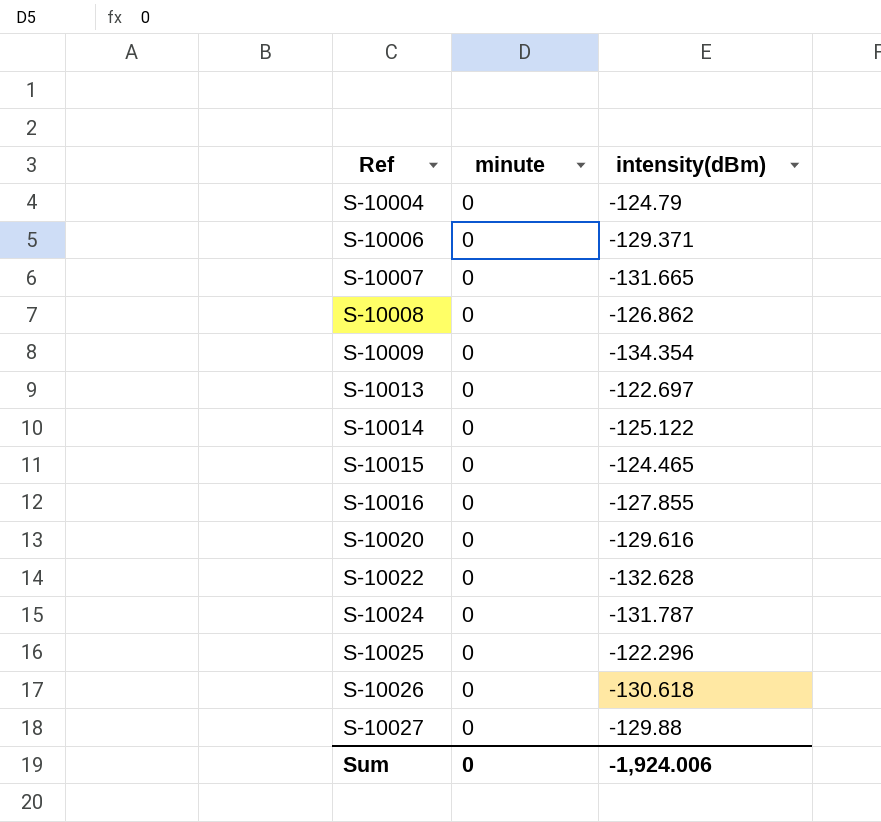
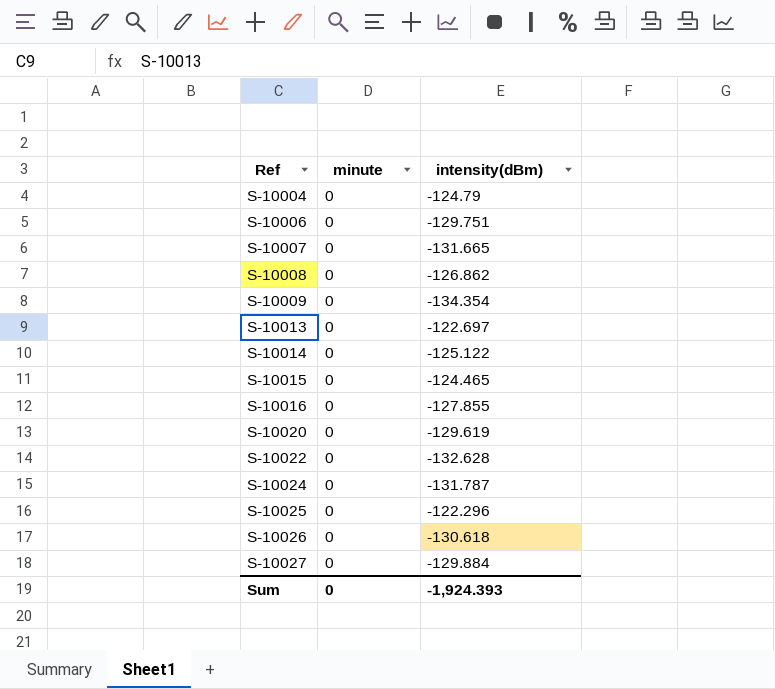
S-10006 | intensity(dBm): -129.371 -> -129.751
S-10020 | intensity(dBm): -129.616 -> -129.619
S-10027 | intensity(dBm): -129.88 -> -129.884
Sum | intensity(dBm): -1,924.006 -> -1,924.393

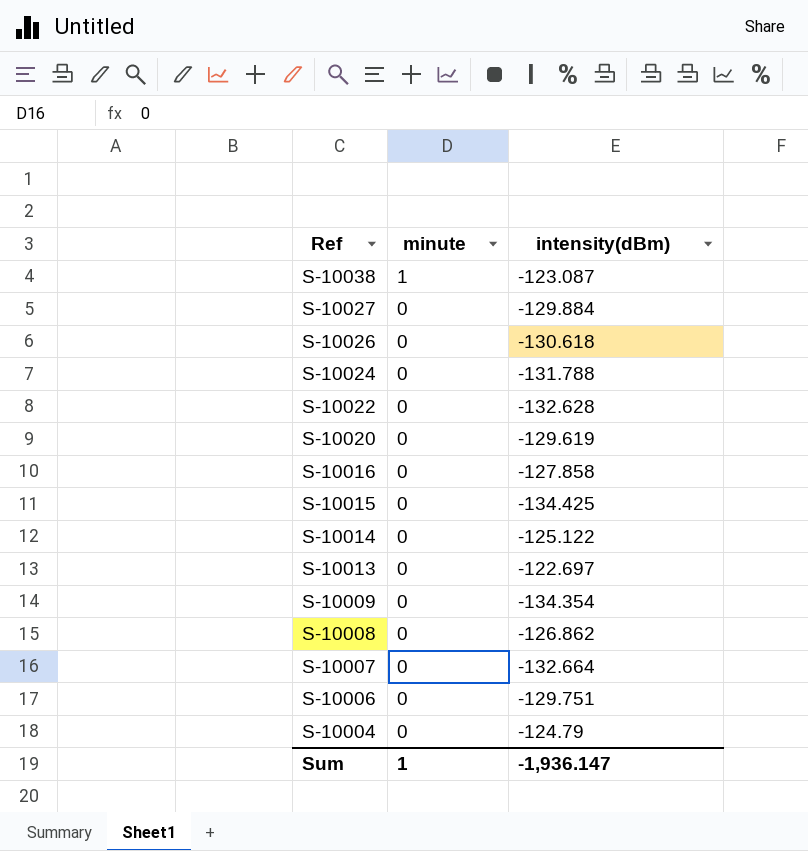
row order: Ref ascending -> Ref descending
row S-10025: 0 | -122.296 -> none
row S-10038: none -> 1 | -123.087
S-10024 | intensity(dBm): -131.787 -> -131.788
S-10016 | intensity(dBm): -127.855 -> -127.858
S-10015 | intensity(dBm): -124.465 -> -134.425
S-10007 | intensity(dBm): -131.665 -> -132.664
Sum | minute: 0 -> 1
Sum | intensity(dBm): -1,924.393 -> -1,936.147

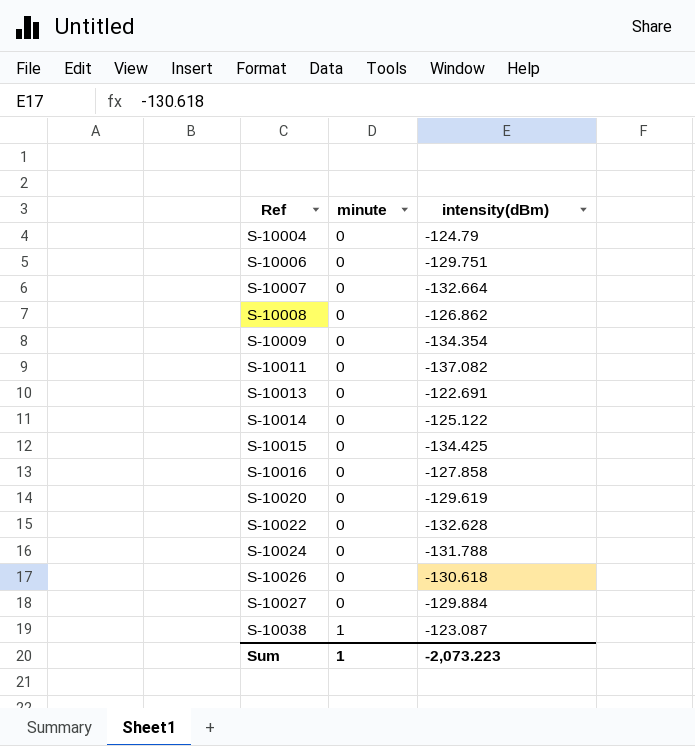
row order: Ref descending -> Ref ascending
row S-10011: none -> 0 | -137.082
S-10013 | intensity(dBm): -122.697 -> -122.691
Sum | intensity(dBm): -1,936.147 -> -2,073.223

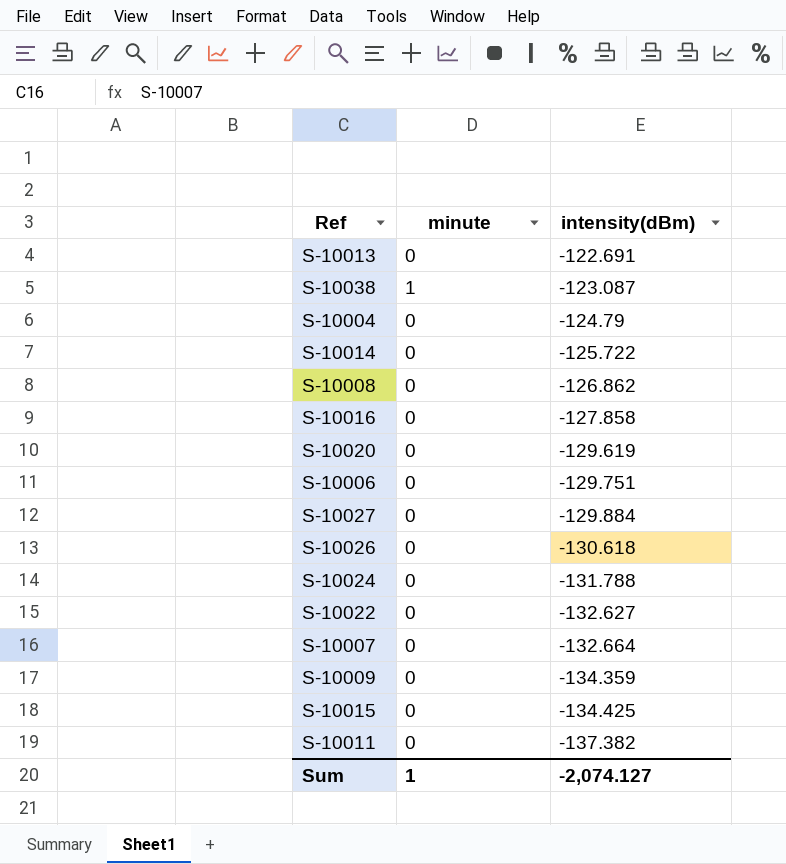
row order: Ref ascending -> intensity(dBm) descending
S-10014 | intensity(dBm): -125.122 -> -125.722
S-10022 | intensity(dBm): -132.628 -> -132.627
S-10009 | intensity(dBm): -134.354 -> -134.359
S-10011 | intensity(dBm): -137.082 -> -137.382
Sum | intensity(dBm): -2,073.223 -> -2,074.127

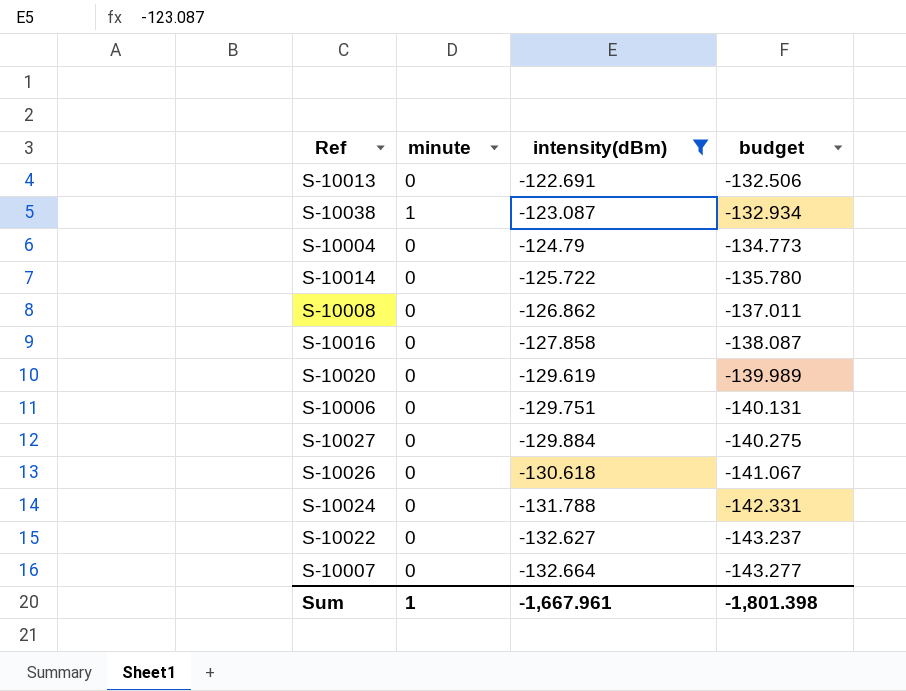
filter: none -> intensity(dBm) >= -132.664
column budget | formula: none -> [intensity(dBm)] * 1.08
Sum | intensity(dBm): -2,074.127 -> -1,667.961

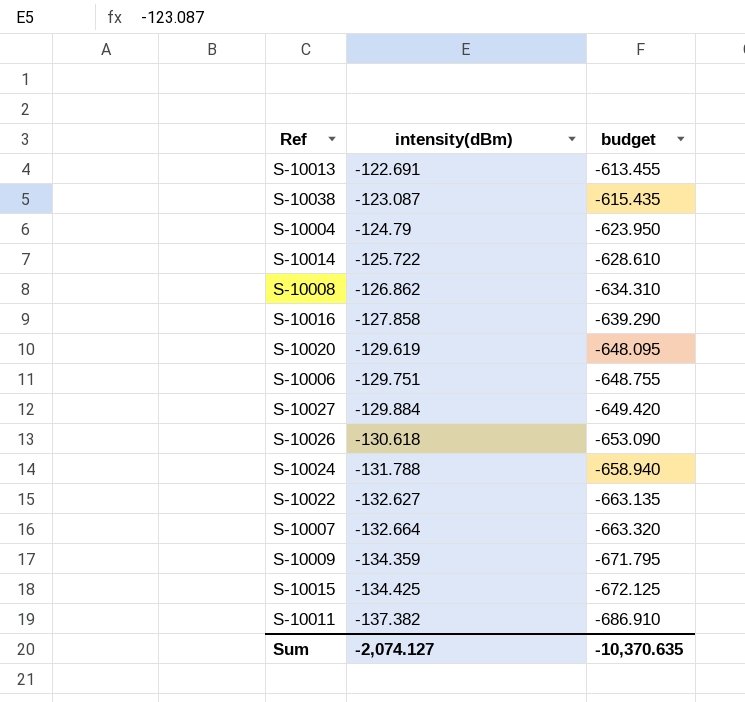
filter: intensity(dBm) >= -132.664 -> none
column minute | position: 2 -> none
column budget | formula: [intensity(dBm)] * 1.08 -> [intensity(dBm)] * 5
Sum | intensity(dBm): -1,667.961 -> -2,074.127
Sum | budget: -1,801.398 -> -10,370.635

